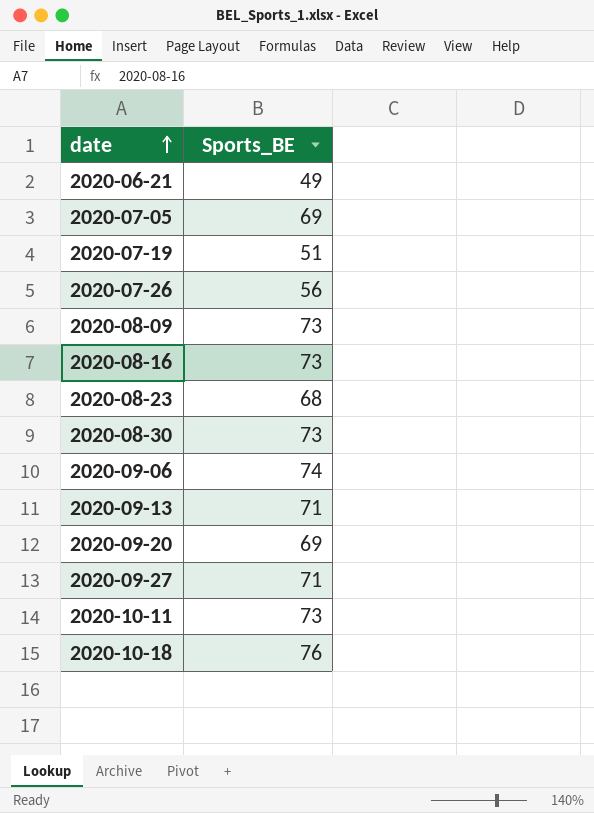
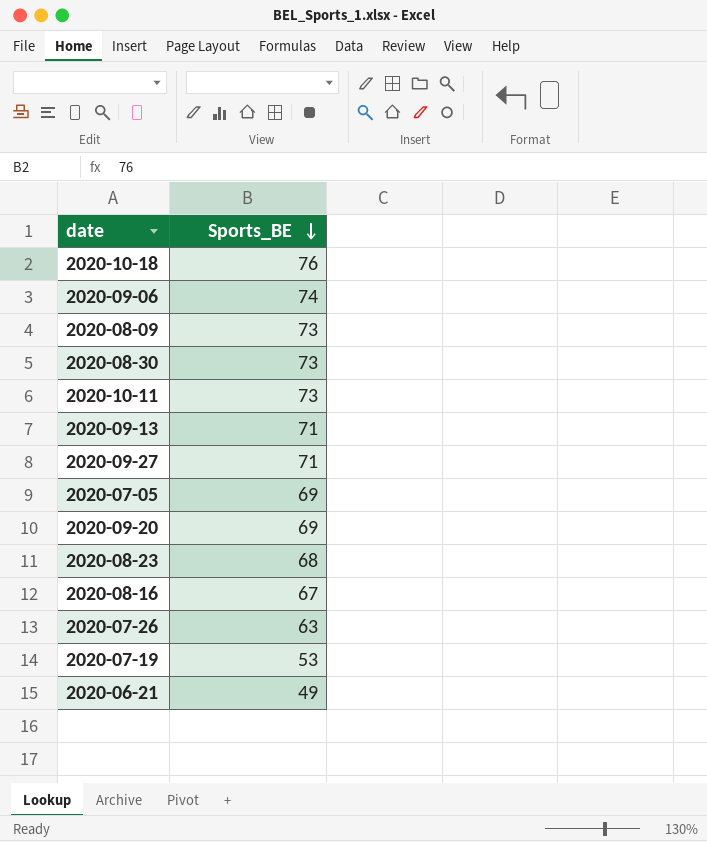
row order: date ascending -> Sports_BE descending
2020-08-16 | Sports_BE: 73 -> 67
2020-07-26 | Sports_BE: 56 -> 63
2020-07-19 | Sports_BE: 51 -> 53

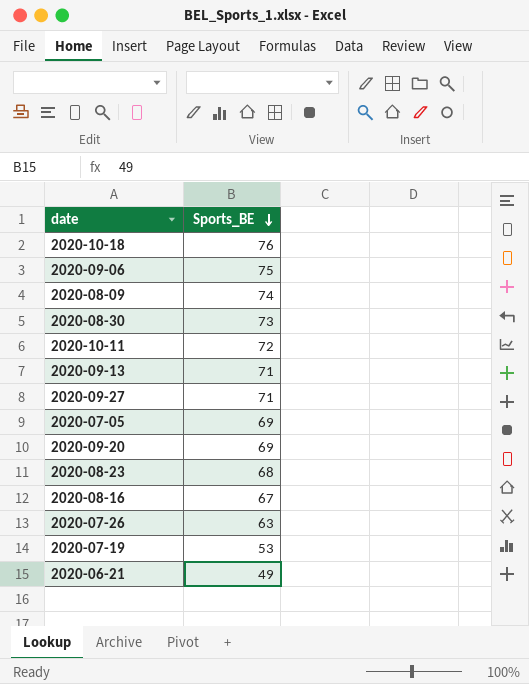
2020-09-06 | Sports_BE: 74 -> 75
2020-08-09 | Sports_BE: 73 -> 74
2020-10-11 | Sports_BE: 73 -> 72

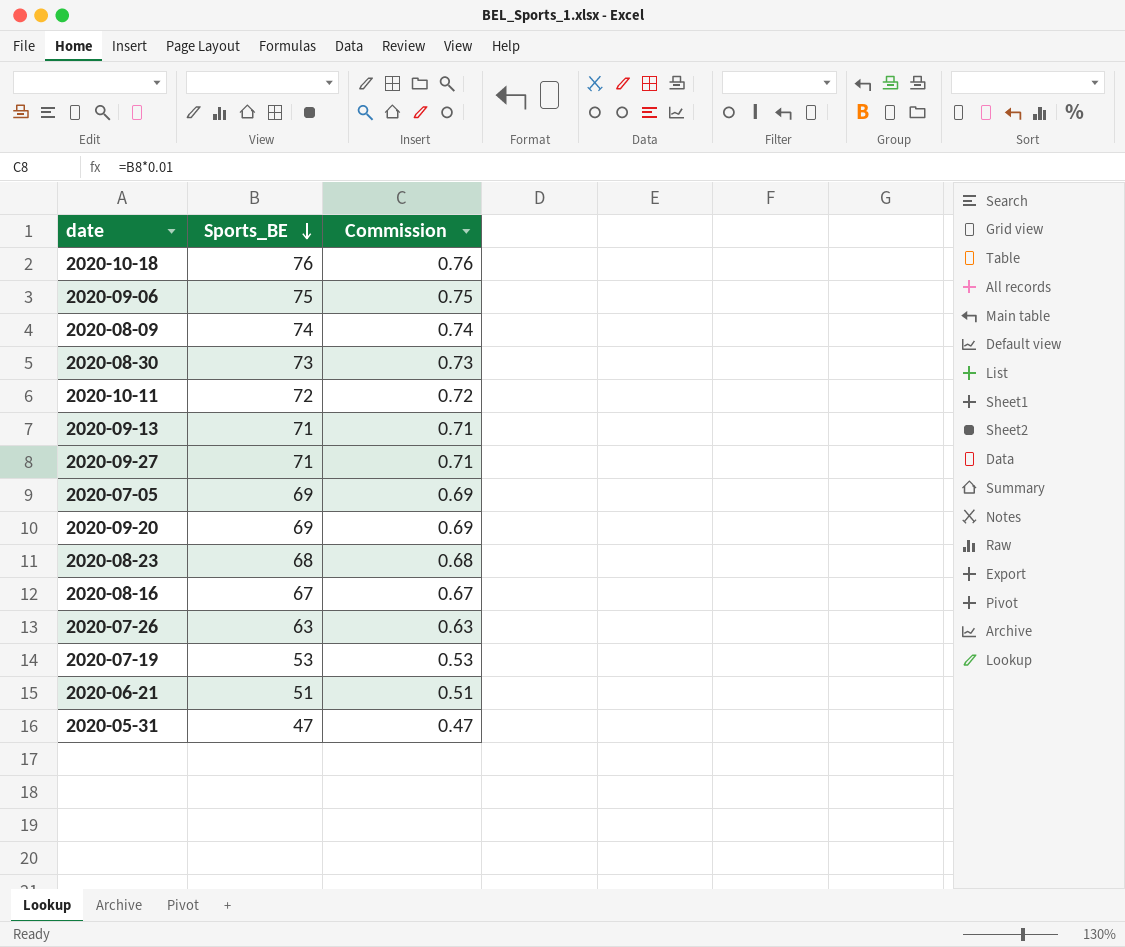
column Commission | formula: none -> [Sports_BE] * 0.01
2020-06-21 | Sports_BE: 49 -> 51
row 2020-05-31: none -> 47 | 0.47

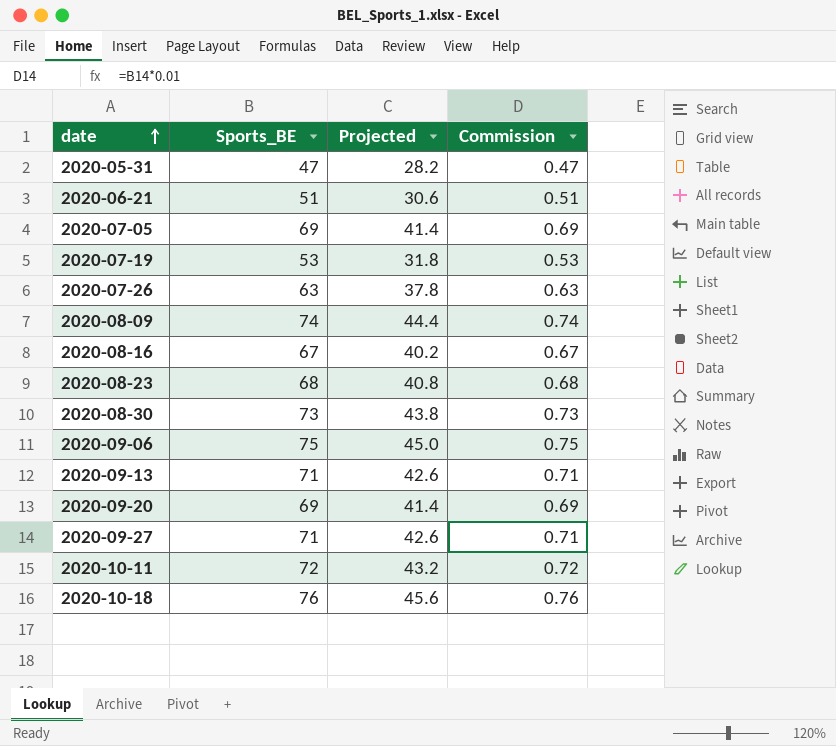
row order: Sports_BE descending -> date ascending
column Projected | formula: none -> [Sports_BE] * 0.6

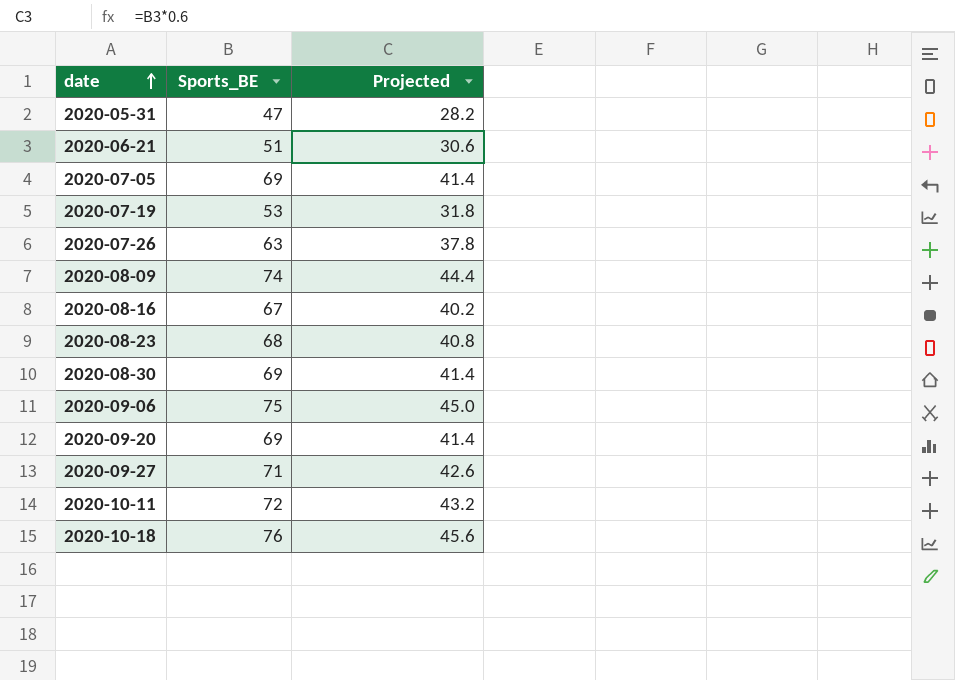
column Commission | formula: [Sports_BE] * 0.01 -> none
row 2020-09-13: 71 | 42.6 | 0.71 -> none
2020-08-30 | Sports_BE: 73 -> 69
2020-08-30 | Projected: 43.8 -> 41.4

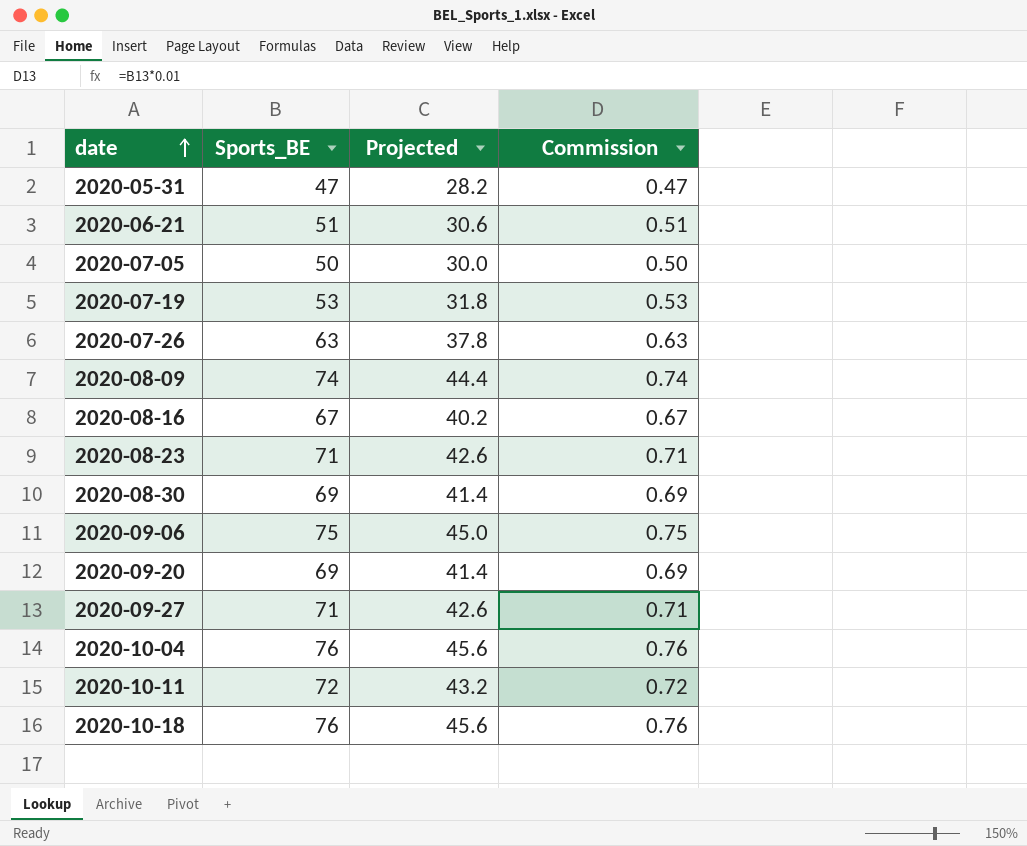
column Commission | formula: none -> [Sports_BE] * 0.01
2020-07-05 | Sports_BE: 69 -> 50
2020-07-05 | Projected: 41.4 -> 30.0
2020-08-23 | Sports_BE: 68 -> 71
2020-08-23 | Projected: 40.8 -> 42.6
row 2020-10-04: none -> 76 | 45.6 | 0.76

